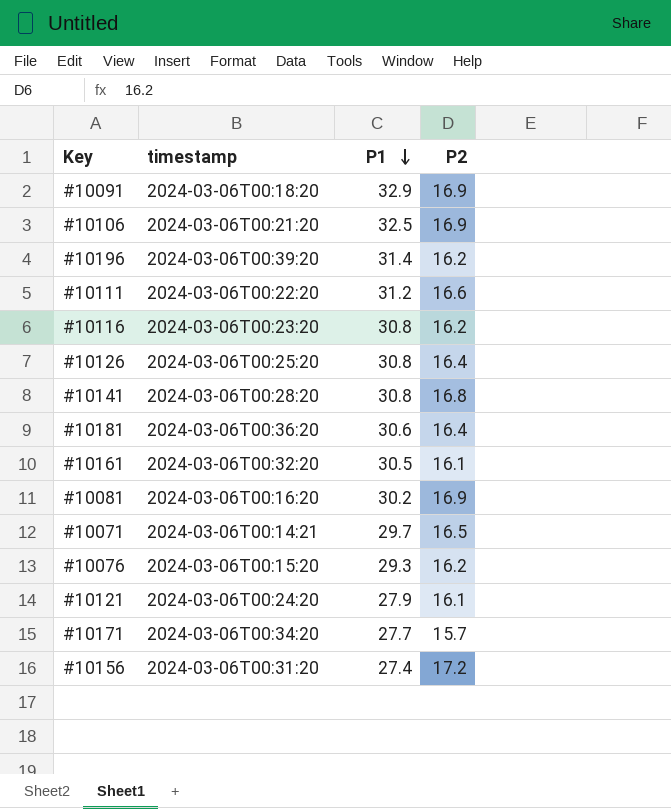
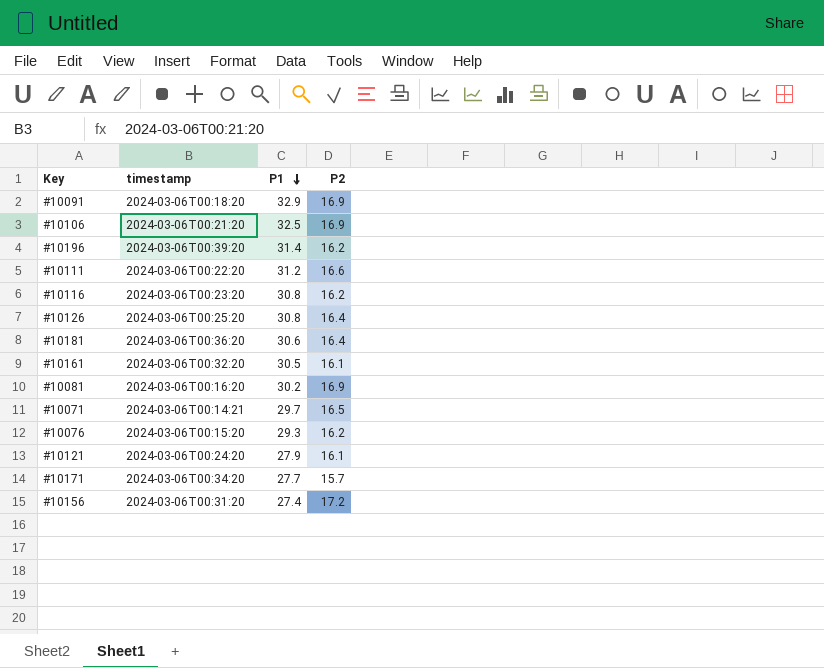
row #10141: 2024-03-06T00:28:20 | 30.8 | 16.8 -> none

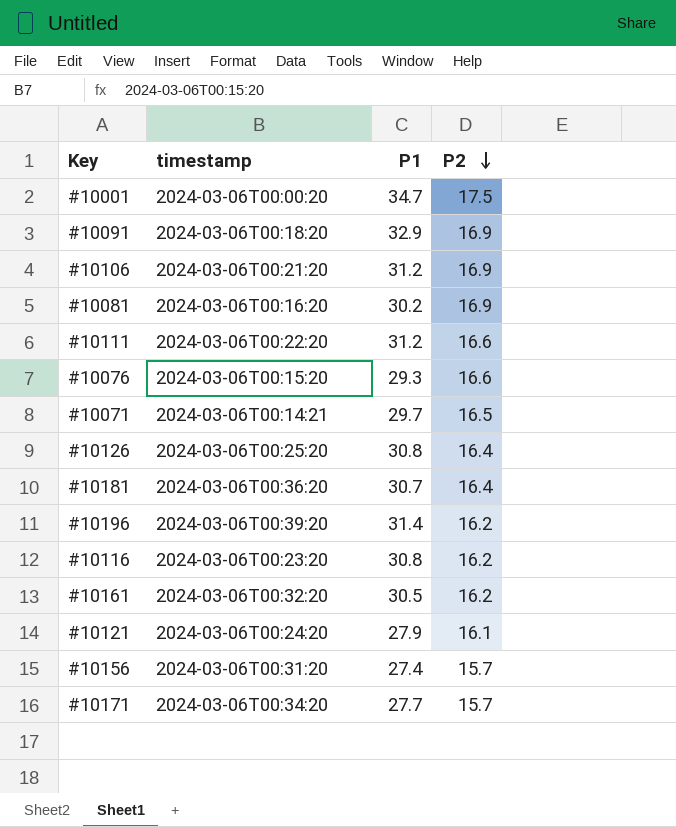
row order: P1 descending -> P2 descending
row #10001: none -> 2024-03-06T00:00:20 | 34.7 | 17.5
#10106 | P1: 32.5 -> 31.2
#10076 | P2: 16.2 -> 16.6
#10181 | P1: 30.6 -> 30.7
#10161 | P2: 16.1 -> 16.2
#10156 | P2: 17.2 -> 15.7

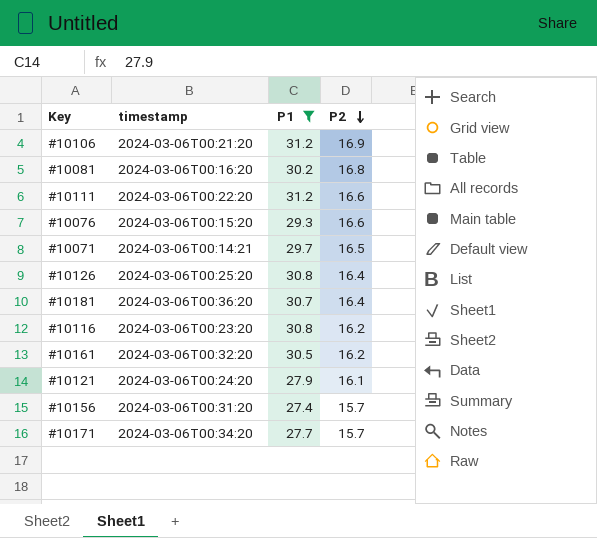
filter: none -> P1 <= 31.2
#10081 | P2: 16.9 -> 16.8

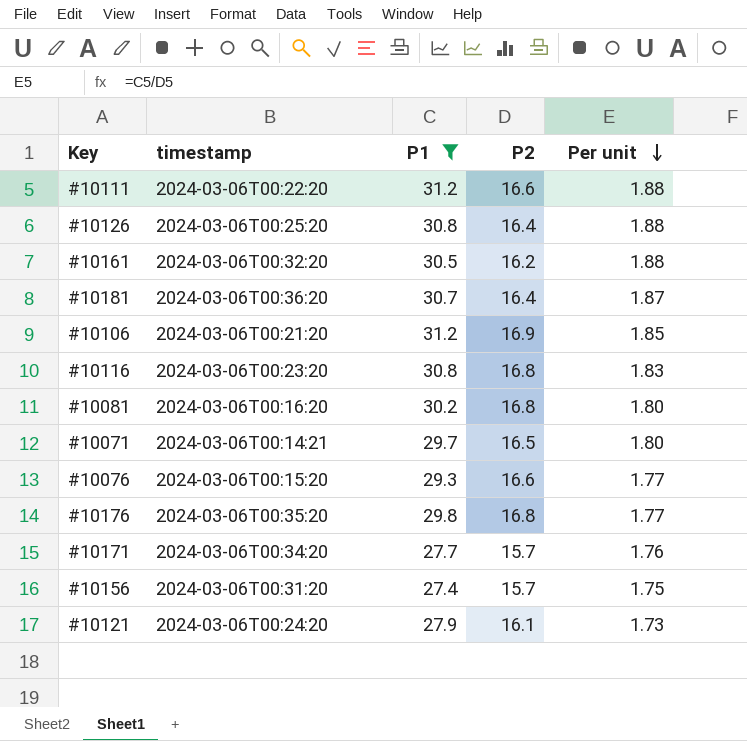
row order: P2 descending -> Per unit descending
column Per unit | formula: none -> [P1] / [P2]
#10116 | P2: 16.2 -> 16.8
row #10176: none -> 2024-03-06T00:35:20 | 29.8 | 16.8 | 1.77

